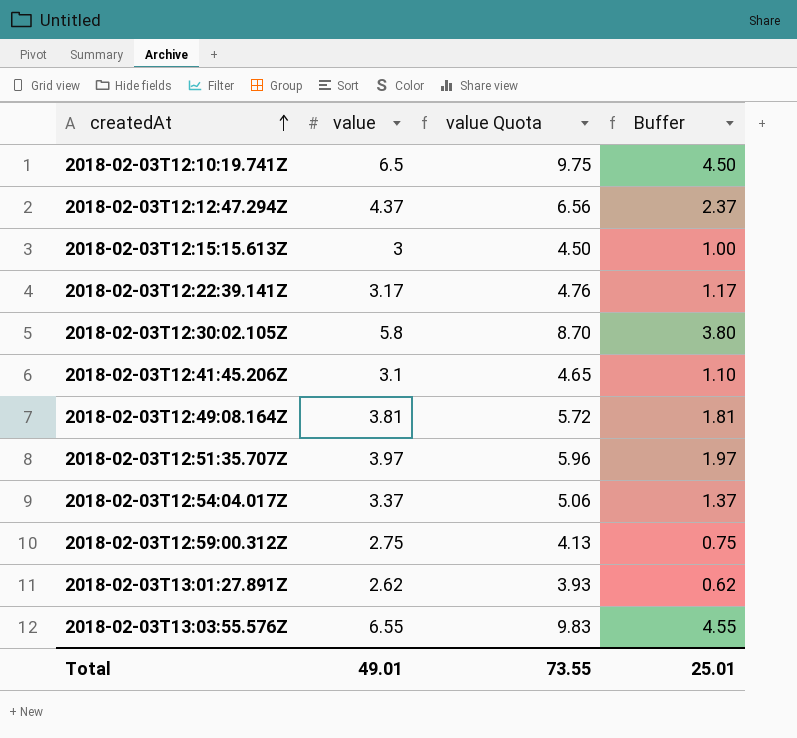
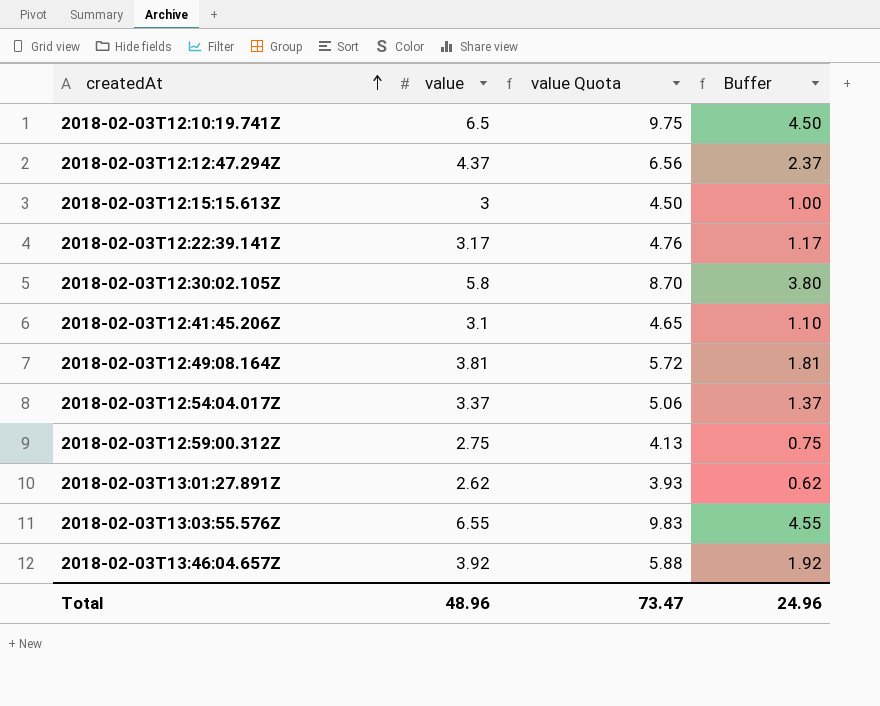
row 2018-02-03T12:51:35.707Z: 3.97 | 5.96 | 1.97 -> none
row 2018-02-03T13:46:04.657Z: none -> 3.92 | 5.88 | 1.92
Total | value: 49.01 -> 48.96
Total | value Quota: 73.55 -> 73.47
Total | Buffer: 25.01 -> 24.96

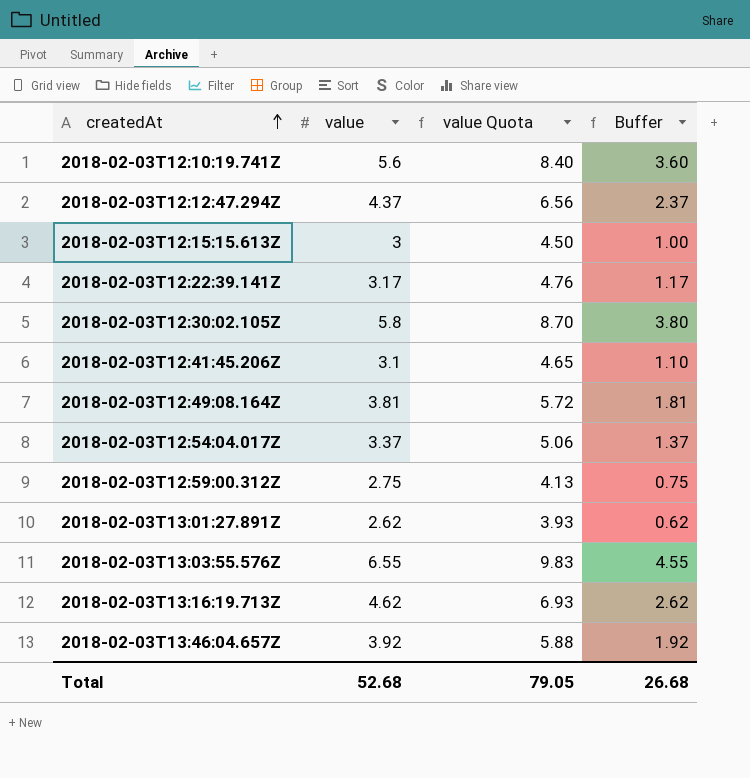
2018-02-03T12:10:19.741Z | value: 6.5 -> 5.6
2018-02-03T12:10:19.741Z | value Quota: 9.75 -> 8.40
2018-02-03T12:10:19.741Z | Buffer: 4.50 -> 3.60
row 2018-02-03T13:16:19.713Z: none -> 4.62 | 6.93 | 2.62
Total | value: 48.96 -> 52.68
Total | value Quota: 73.47 -> 79.05
Total | Buffer: 24.96 -> 26.68

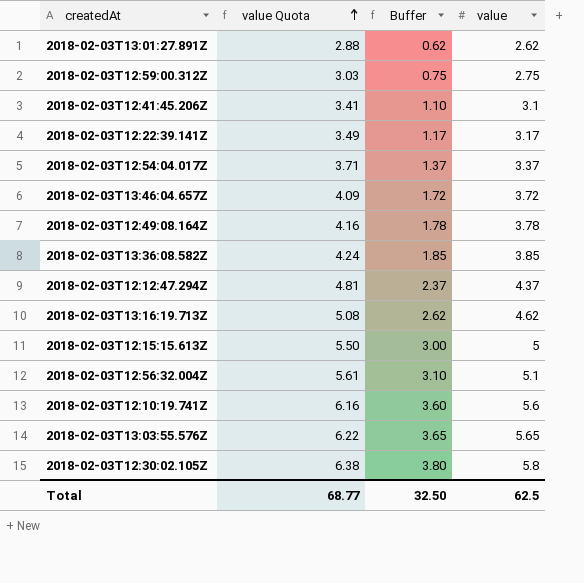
row order: createdAt ascending -> value Quota ascending
column value Quota | formula: [value] * 1.5 -> [value] * 1.1
column value | position: 2 -> 4
2018-02-03T13:46:04.657Z | Buffer: 1.92 -> 1.72
2018-02-03T13:46:04.657Z | value: 3.92 -> 3.72
2018-02-03T12:49:08.164Z | Buffer: 1.81 -> 1.78
2018-02-03T12:49:08.164Z | value: 3.81 -> 3.78
row 2018-02-03T13:36:08.582Z: none -> 4.24 | 1.85 | 3.85
2018-02-03T12:15:15.613Z | Buffer: 1.00 -> 3.00
2018-02-03T12:15:15.613Z | value: 3 -> 5
row 2018-02-03T12:56:32.004Z: none -> 5.61 | 3.10 | 5.1
2018-02-03T13:03:55.576Z | Buffer: 4.55 -> 3.65
2018-02-03T13:03:55.576Z | value: 6.55 -> 5.65
Total | value Quota: 79.05 -> 68.77
Total | Buffer: 26.68 -> 32.50
Total | value: 52.68 -> 62.5

